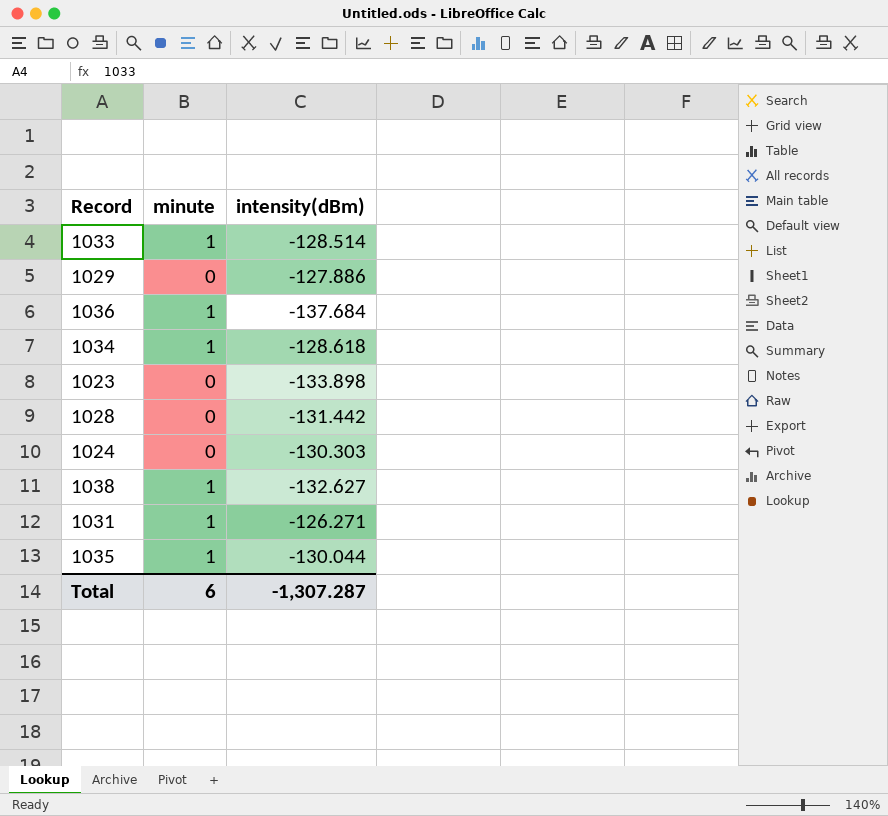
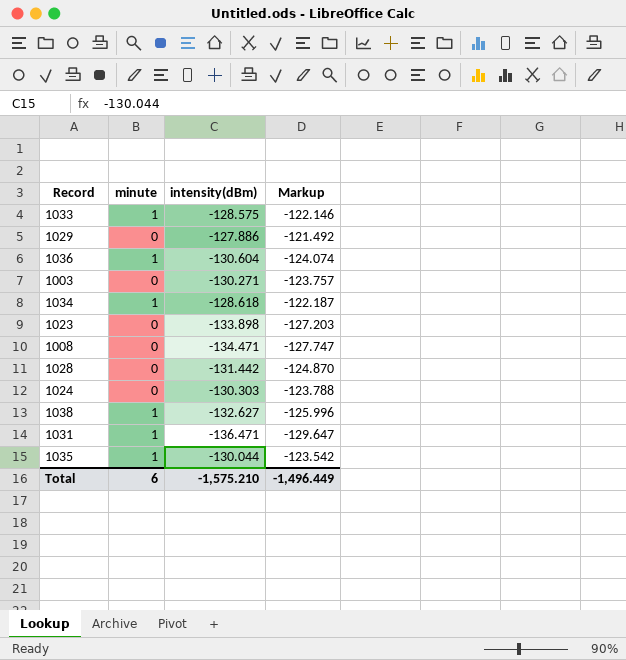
column Markup | formula: none -> [intensity(dBm)] * 0.95
1033 | intensity(dBm): -128.514 -> -128.575
1036 | intensity(dBm): -137.684 -> -130.604
row 1003: none -> 0 | -130.271 | -123.757
row 1008: none -> 0 | -134.471 | -127.747
1031 | intensity(dBm): -126.271 -> -136.471
Total | intensity(dBm): -1,307.287 -> -1,575.210

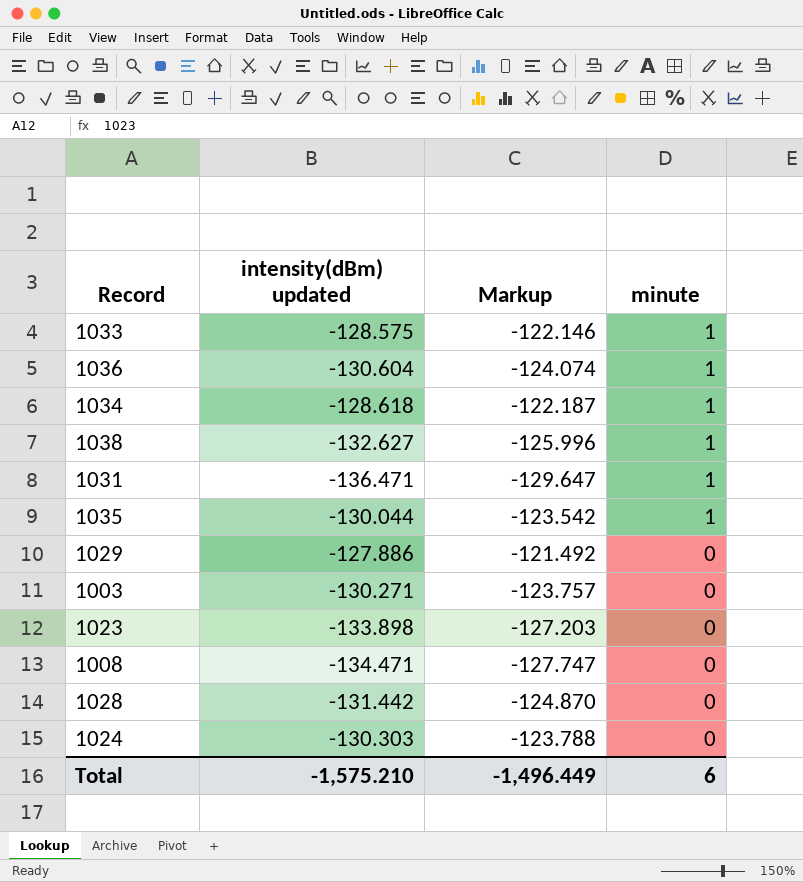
row order: none -> minute descending
column name: intensity(dBm) -> intensity(dBm) updated
column minute | position: 2 -> 4

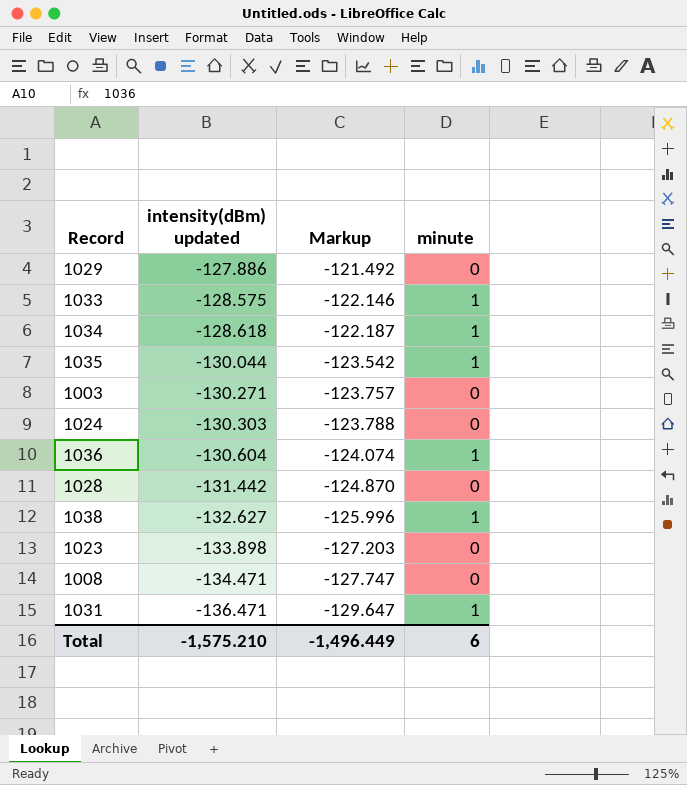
row order: minute descending -> intensity(dBm) updated descending

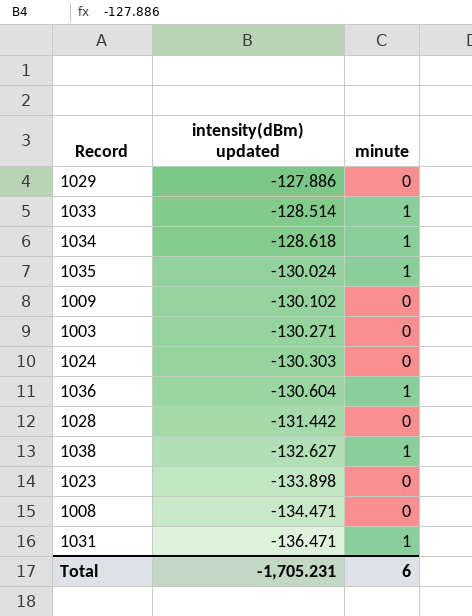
column Markup | formula: [intensity(dBm) updated] * 0.95 -> none
1033 | intensity(dBm) updated: -128.575 -> -128.514
1035 | intensity(dBm) updated: -130.044 -> -130.024
row 1009: none -> -130.102 | 0
Total | intensity(dBm) updated: -1,575.210 -> -1,705.231

